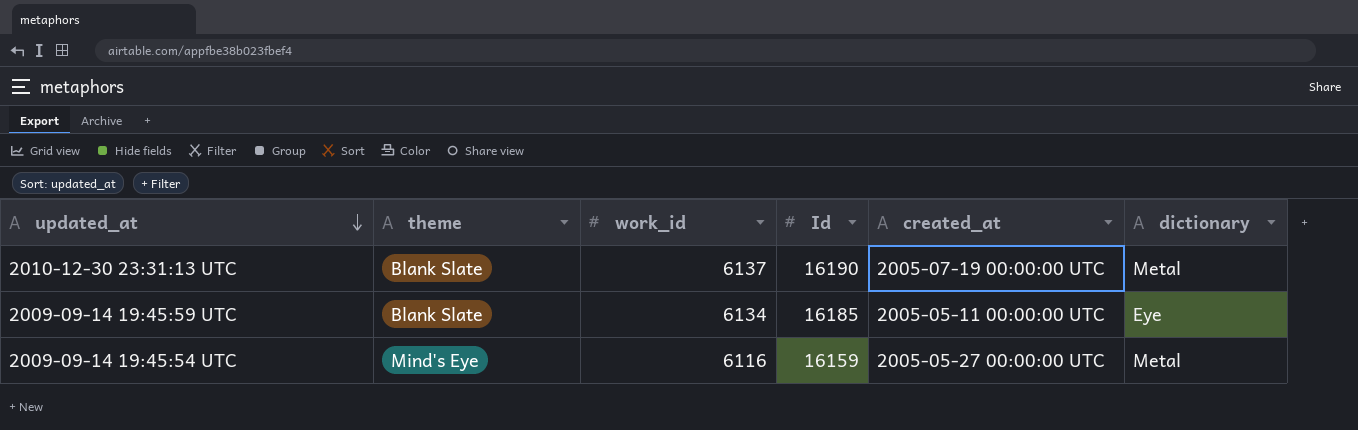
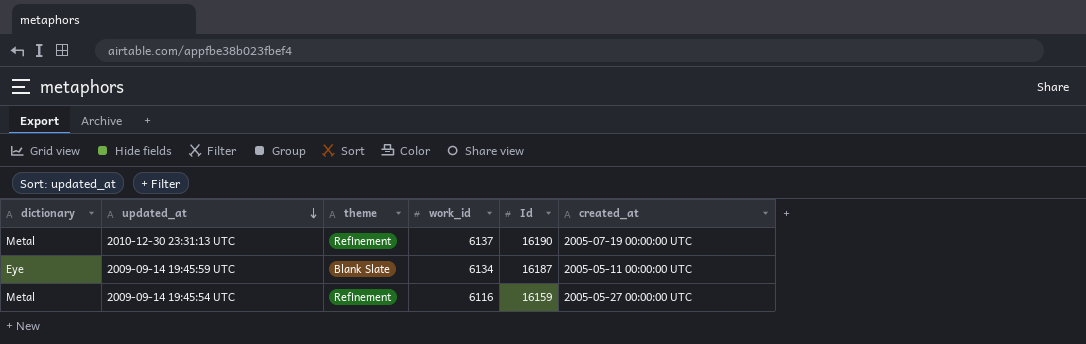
column dictionary | position: 6 -> 1
2010-12-30 23:31:13 UTC | theme: Blank Slate -> Refinement
2009-09-14 19:45:59 UTC | Id: 16185 -> 16187
2009-09-14 19:45:54 UTC | theme: Mind's Eye -> Refinement

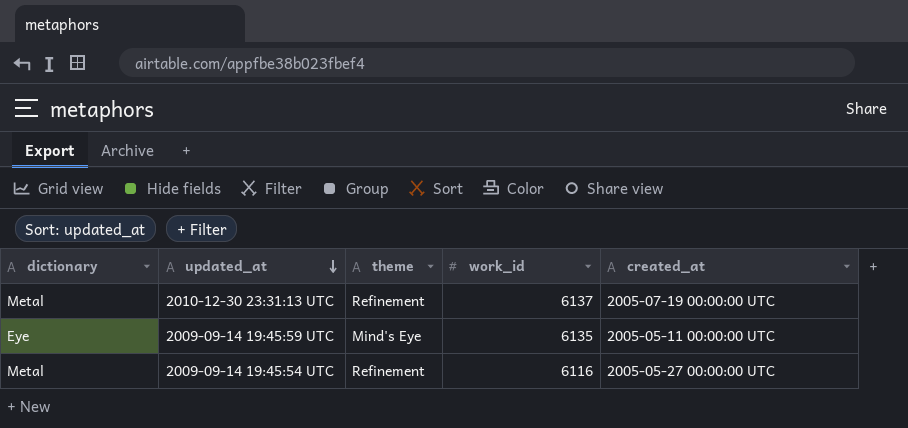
column Id | position: 5 -> none
2009-09-14 19:45:59 UTC | theme: Blank Slate -> Mind's Eye
2009-09-14 19:45:59 UTC | work_id: 6134 -> 6135

